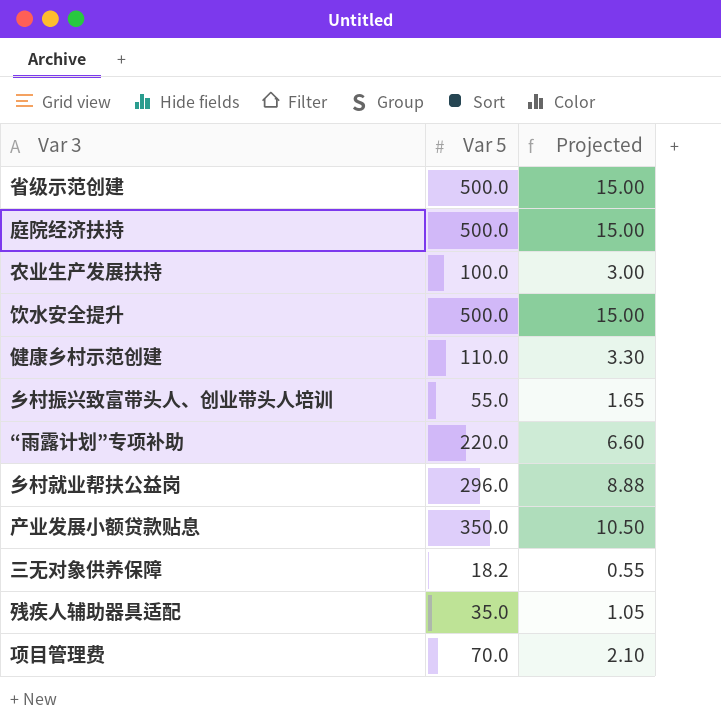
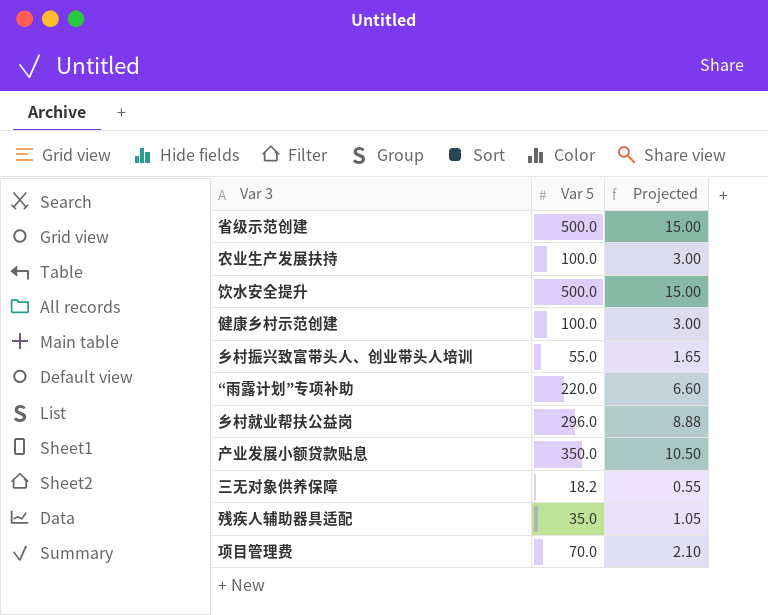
row 庭院经济扶持: 500.0 | 15.00 -> none
健康乡村示范创建 | Var 5: 110.0 -> 100.0
健康乡村示范创建 | Projected: 3.30 -> 3.00

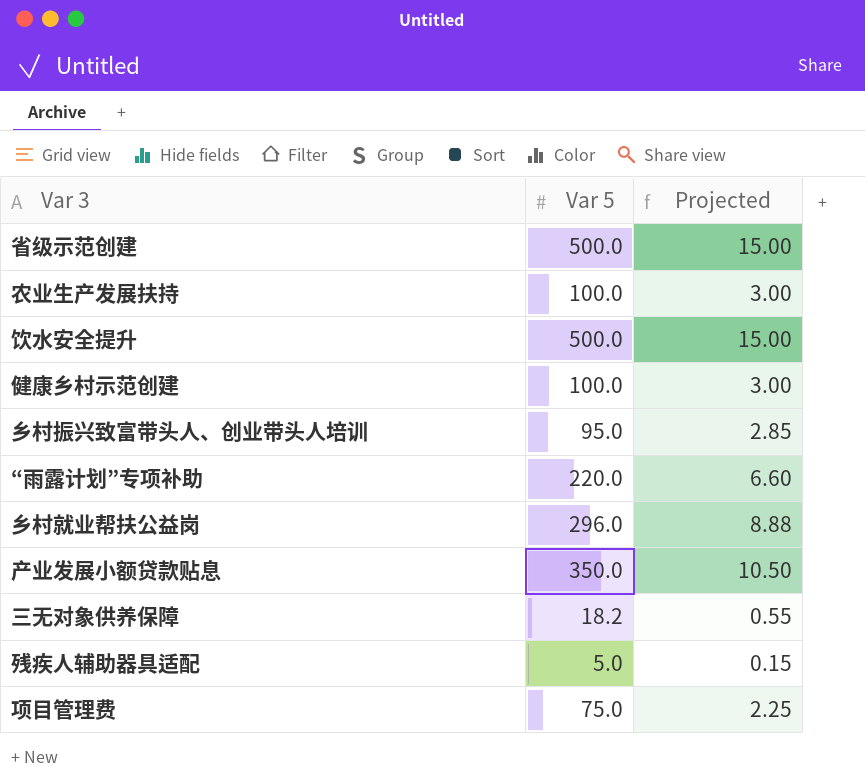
乡村振兴致富带头人、创业带头人培训 | Var 5: 55.0 -> 95.0
乡村振兴致富带头人、创业带头人培训 | Projected: 1.65 -> 2.85
残疾人辅助器具适配 | Var 5: 35.0 -> 5.0
残疾人辅助器具适配 | Projected: 1.05 -> 0.15
项目管理费 | Var 5: 70.0 -> 75.0
项目管理费 | Projected: 2.10 -> 2.25

